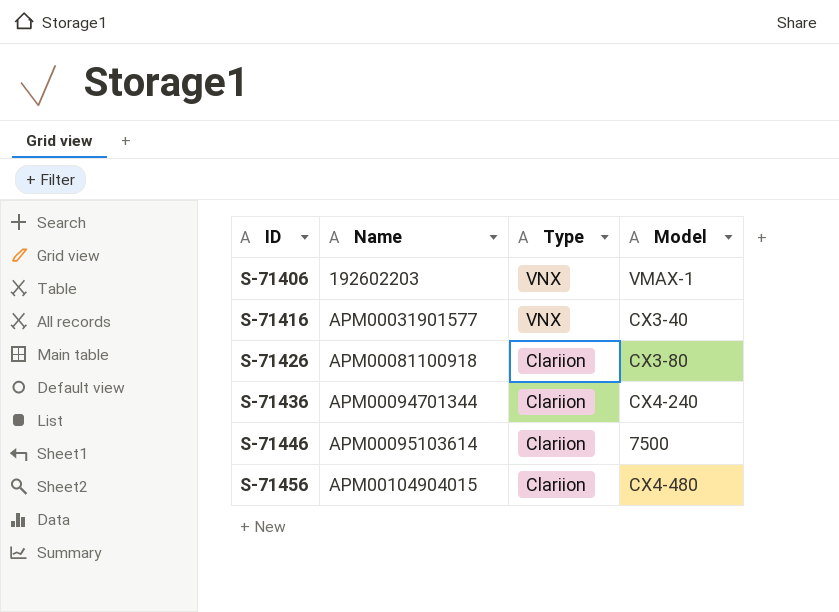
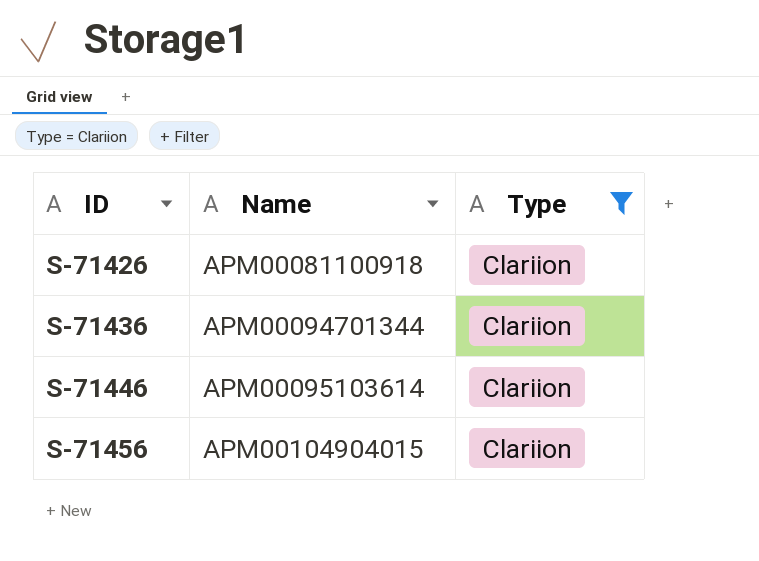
filter: none -> Type = Clariion
column Model | position: 4 -> none

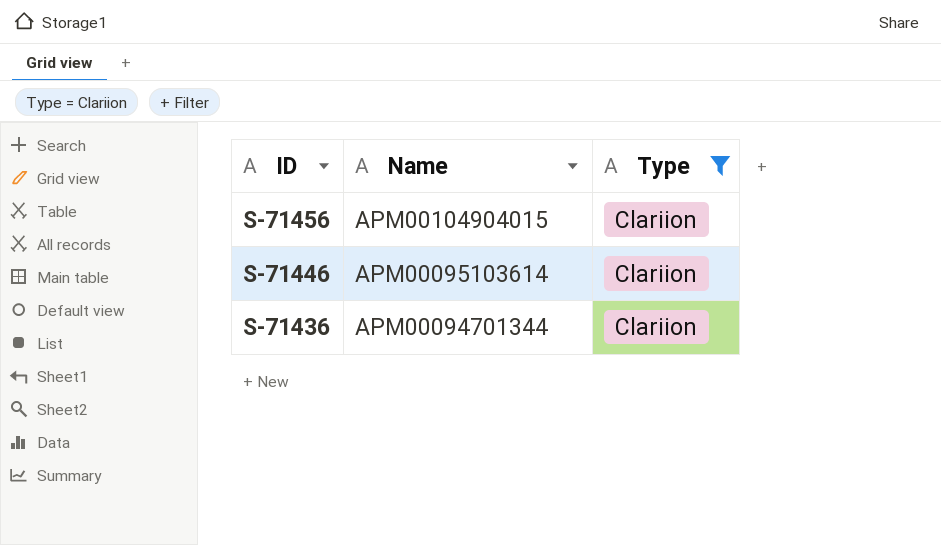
row order: ID ascending -> ID descending
row S-71426: APM00081100918 | Clariion -> none

